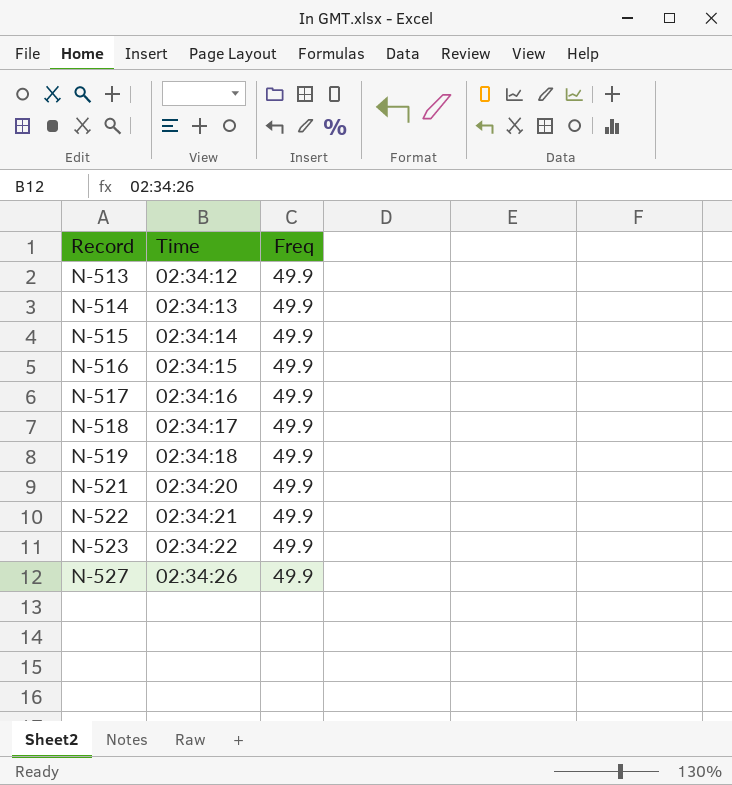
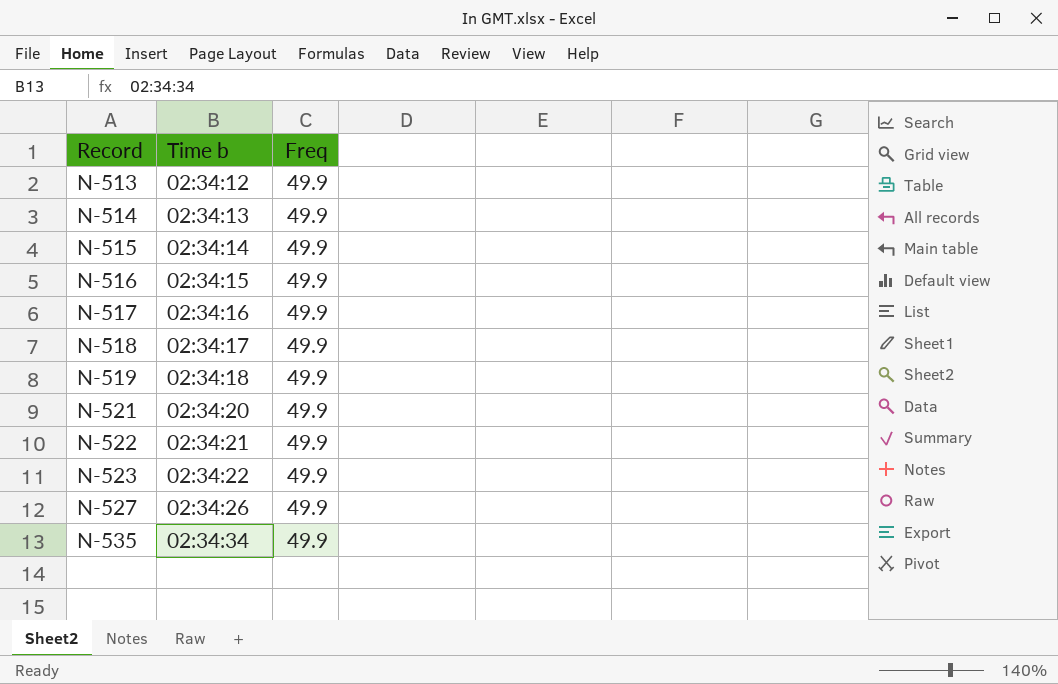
column name: Time -> Time b
row N-535: none -> 02:34:34 | 49.9

